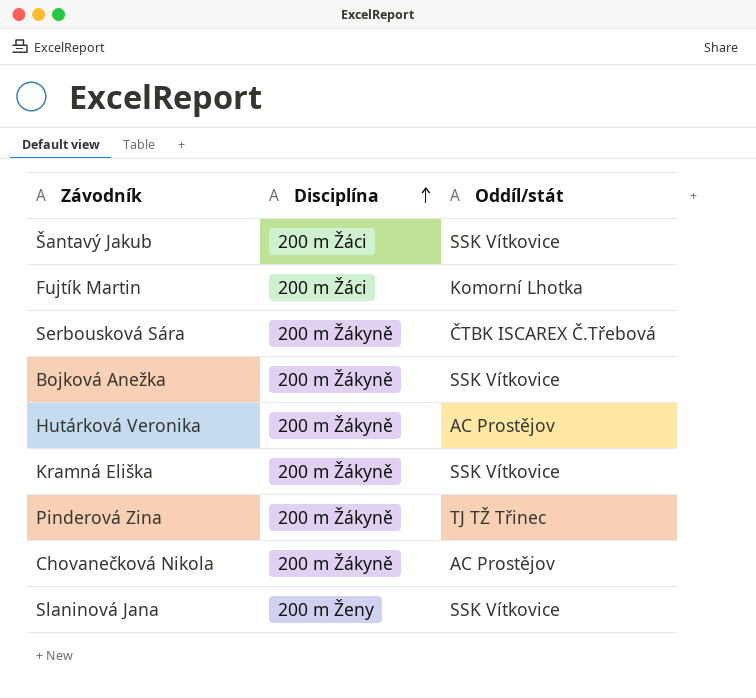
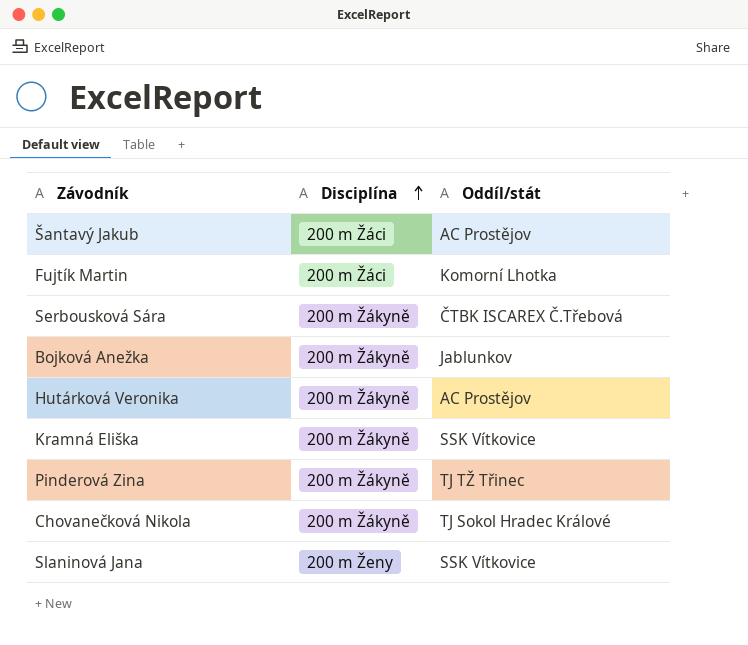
Šantavý Jakub | Oddíl/stát: SSK Vítkovice -> AC Prostějov
Bojková Anežka | Oddíl/stát: SSK Vítkovice -> Jablunkov
Chovanečková Nikola | Oddíl/stát: AC Prostějov -> TJ Sokol Hradec Králové

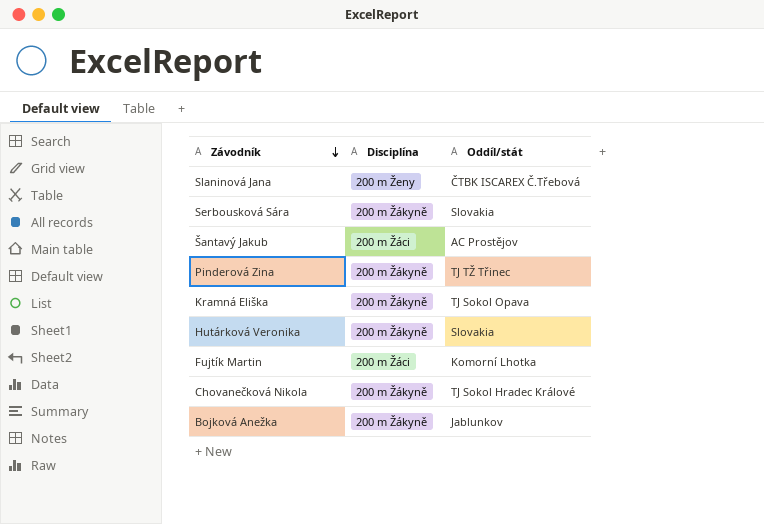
row order: Disciplína ascending -> Závodník descending
Slaninová Jana | Oddíl/stát: SSK Vítkovice -> ČTBK ISCAREX Č.Třebová
Serbousková Sára | Oddíl/stát: ČTBK ISCAREX Č.Třebová -> Slovakia
Kramná Eliška | Oddíl/stát: SSK Vítkovice -> TJ Sokol Opava
Hutárková Veronika | Oddíl/stát: AC Prostějov -> Slovakia

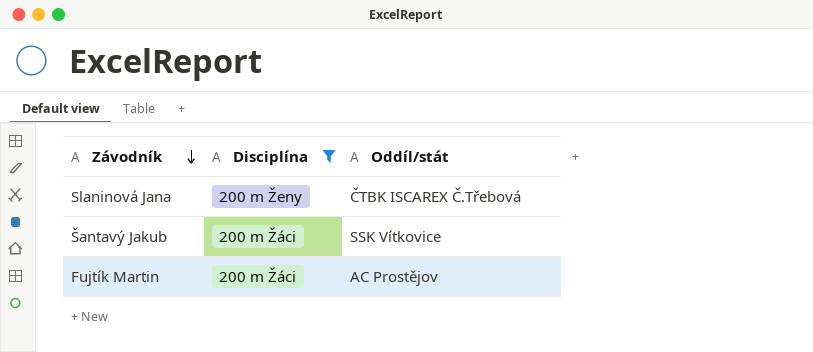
filter: none -> Disciplína != 200 m Žákyně
Šantavý Jakub | Oddíl/stát: AC Prostějov -> SSK Vítkovice
Fujtík Martin | Oddíl/stát: Komorní Lhotka -> AC Prostějov

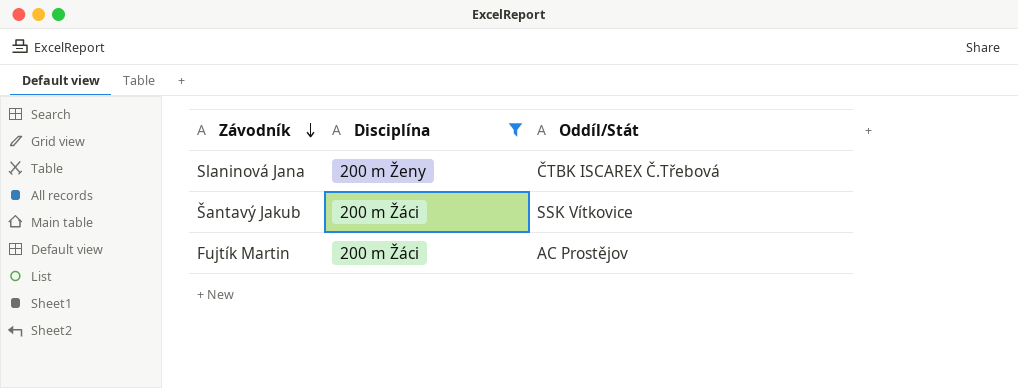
column name: Oddíl/stát -> Oddíl/Stát

